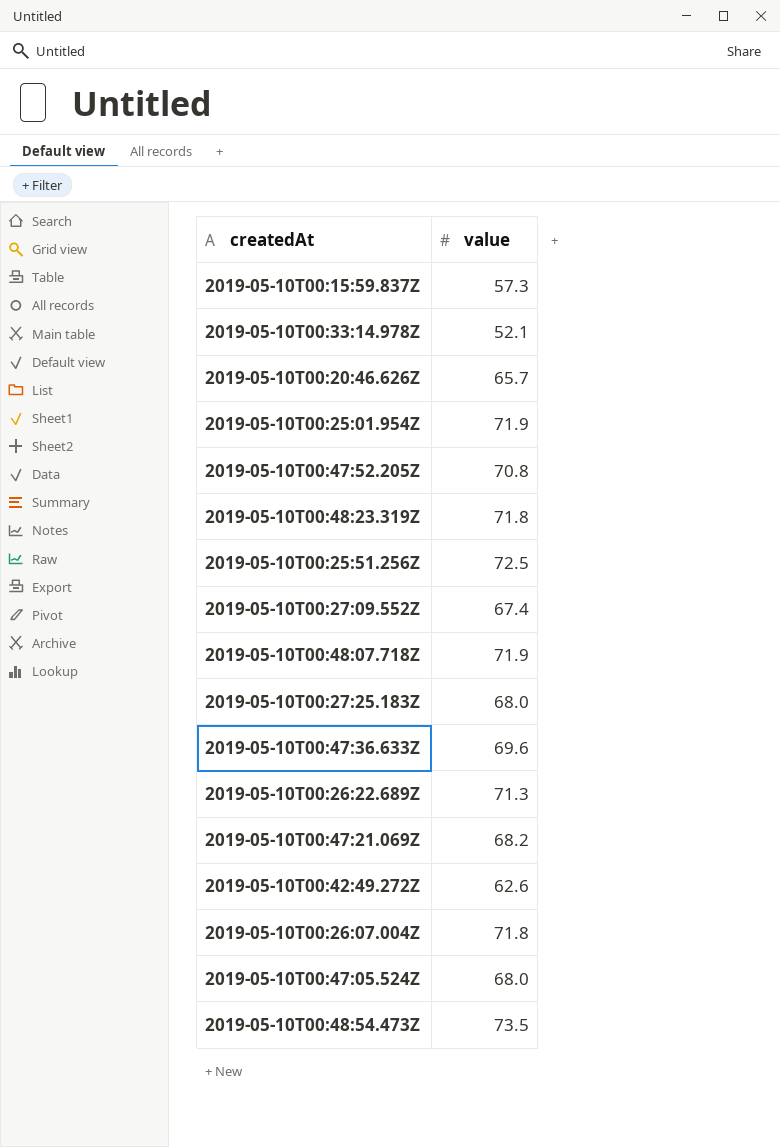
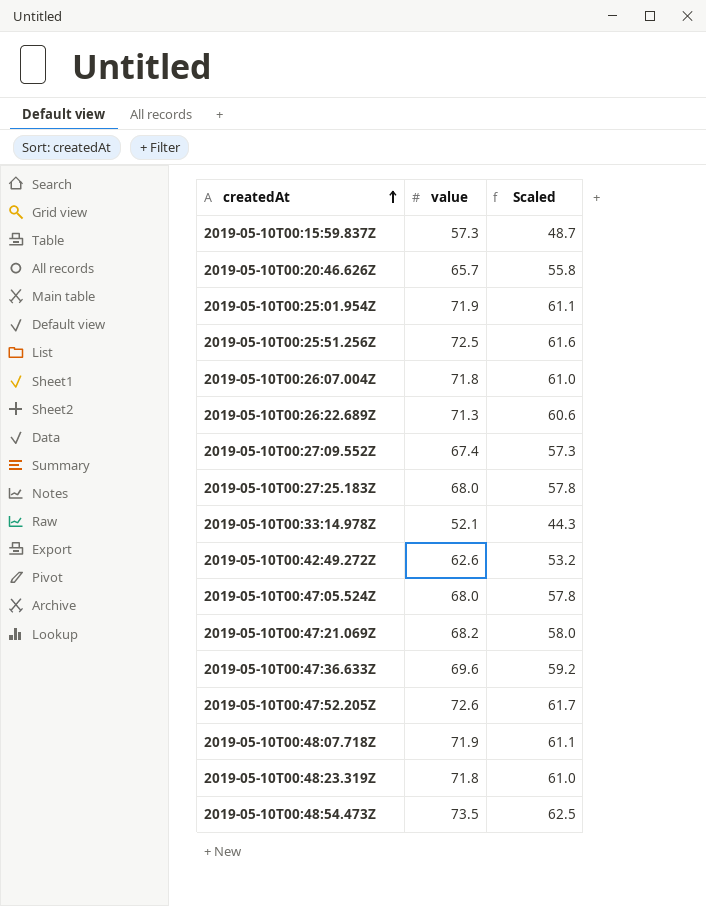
row order: none -> createdAt ascending
column Scaled | formula: none -> [value] * 0.85
2019-05-10T00:47:52.205Z | value: 70.8 -> 72.6

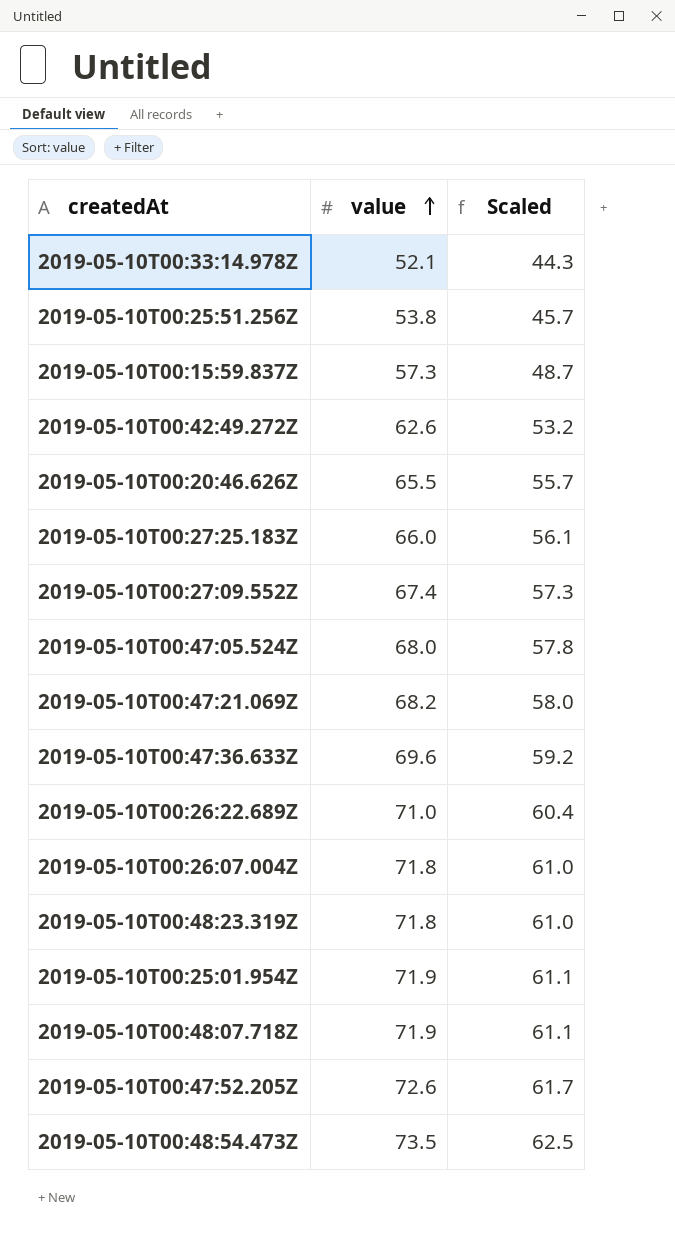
row order: createdAt ascending -> value ascending
2019-05-10T00:25:51.256Z | value: 72.5 -> 53.8
2019-05-10T00:25:51.256Z | Scaled: 61.6 -> 45.7
2019-05-10T00:20:46.626Z | value: 65.7 -> 65.5
2019-05-10T00:20:46.626Z | Scaled: 55.8 -> 55.7
2019-05-10T00:27:25.183Z | value: 68.0 -> 66.0
2019-05-10T00:27:25.183Z | Scaled: 57.8 -> 56.1
2019-05-10T00:26:22.689Z | value: 71.3 -> 71.0
2019-05-10T00:26:22.689Z | Scaled: 60.6 -> 60.4

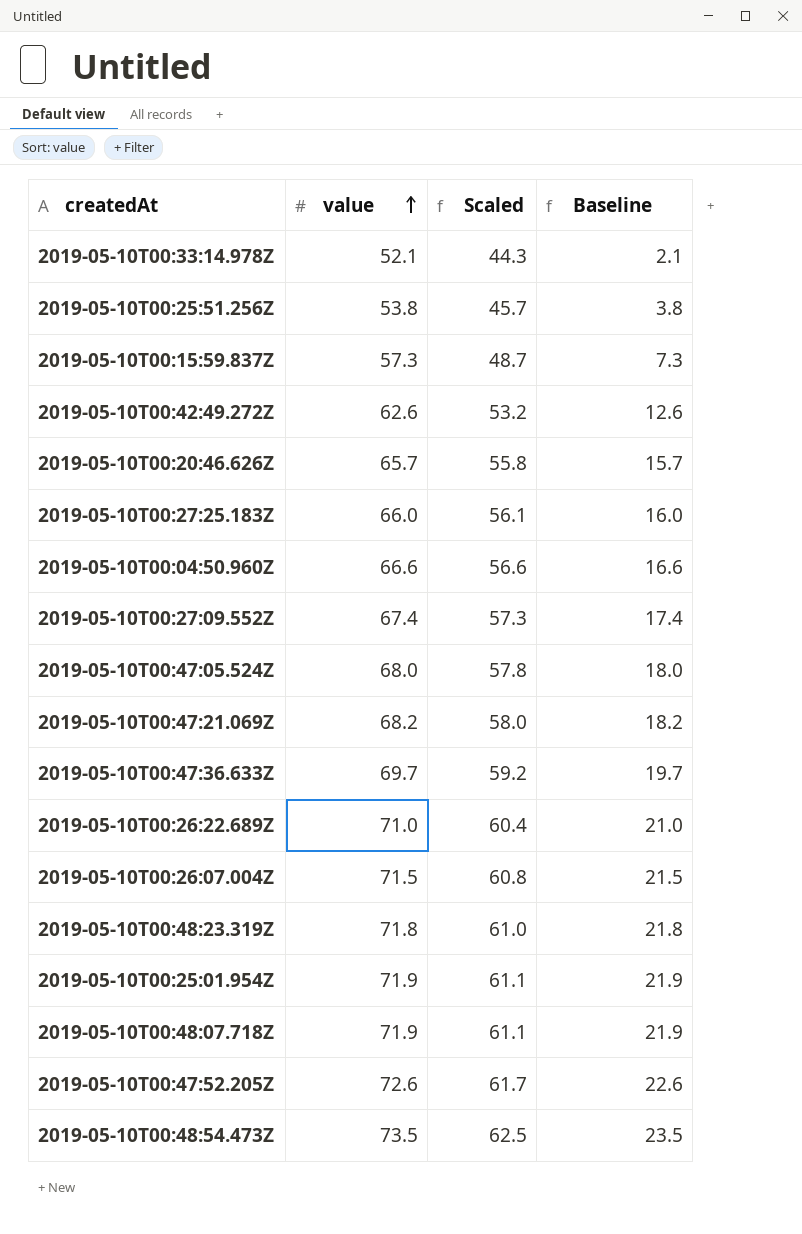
column Baseline | formula: none -> [value] - 50
2019-05-10T00:20:46.626Z | value: 65.5 -> 65.7
2019-05-10T00:20:46.626Z | Scaled: 55.7 -> 55.8
row 2019-05-10T00:04:50.960Z: none -> 66.6 | 56.6 | 16.6
2019-05-10T00:47:36.633Z | value: 69.6 -> 69.7
2019-05-10T00:26:07.004Z | value: 71.8 -> 71.5
2019-05-10T00:26:07.004Z | Scaled: 61.0 -> 60.8

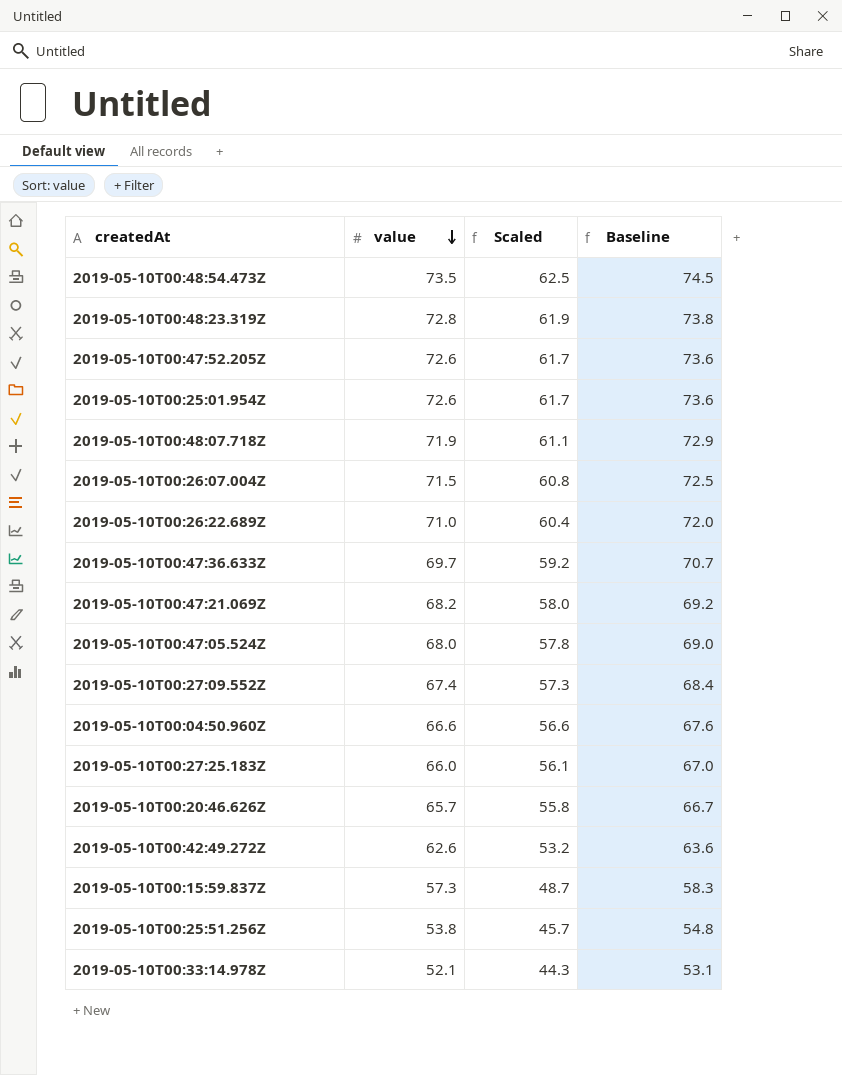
row order: value ascending -> value descending
column Baseline | formula: [value] - 50 -> [value] + 1
2019-05-10T00:48:23.319Z | value: 71.8 -> 72.8
2019-05-10T00:48:23.319Z | Scaled: 61.0 -> 61.9
2019-05-10T00:25:01.954Z | value: 71.9 -> 72.6
2019-05-10T00:25:01.954Z | Scaled: 61.1 -> 61.7

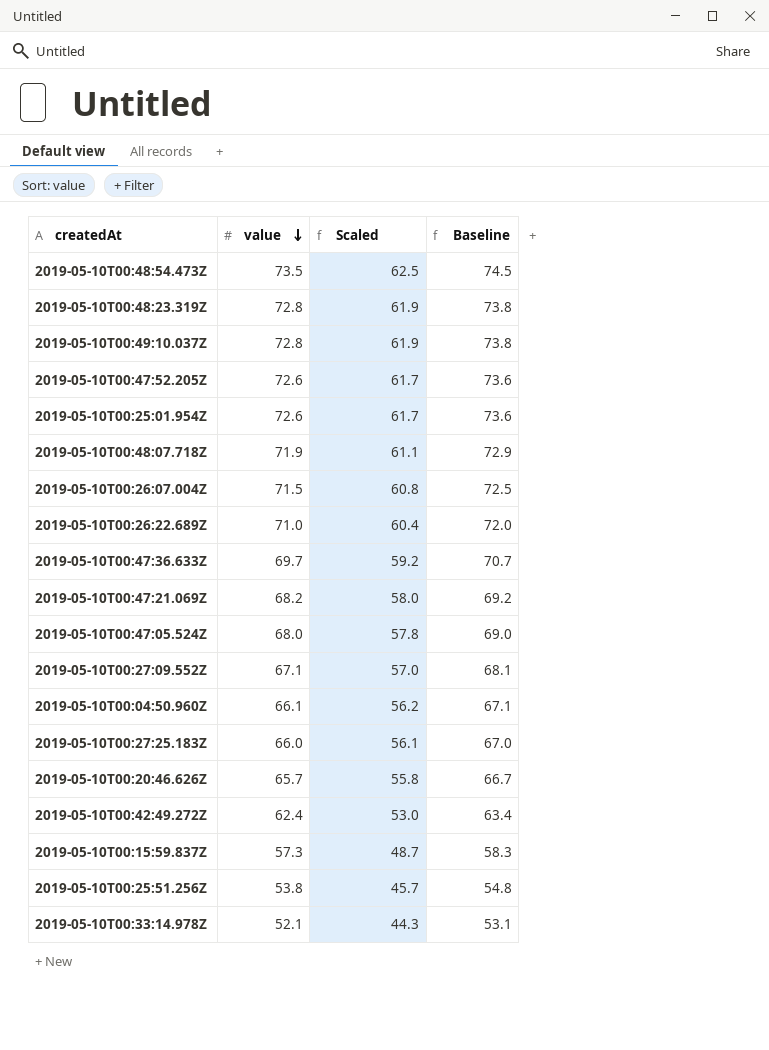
row 2019-05-10T00:49:10.037Z: none -> 72.8 | 61.9 | 73.8
2019-05-10T00:27:09.552Z | value: 67.4 -> 67.1
2019-05-10T00:27:09.552Z | Scaled: 57.3 -> 57.0
2019-05-10T00:27:09.552Z | Baseline: 68.4 -> 68.1
2019-05-10T00:04:50.960Z | value: 66.6 -> 66.1
2019-05-10T00:04:50.960Z | Scaled: 56.6 -> 56.2
2019-05-10T00:04:50.960Z | Baseline: 67.6 -> 67.1
2019-05-10T00:42:49.272Z | value: 62.6 -> 62.4
2019-05-10T00:42:49.272Z | Scaled: 53.2 -> 53.0
2019-05-10T00:42:49.272Z | Baseline: 63.6 -> 63.4

